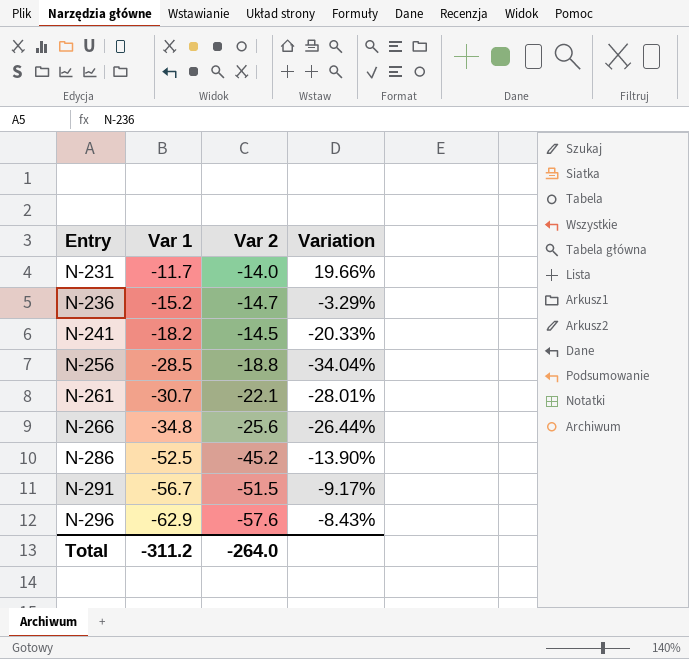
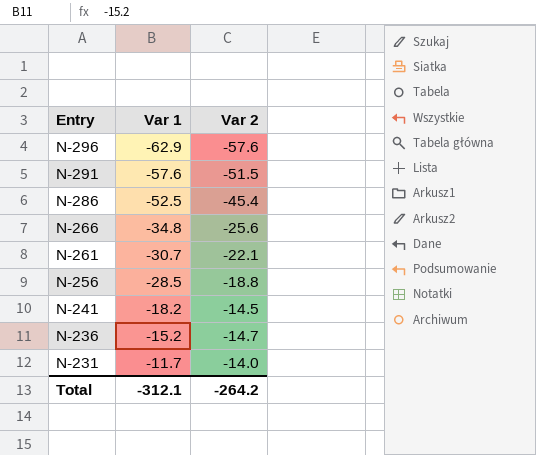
row order: Entry ascending -> Entry descending
column Variation | formula: ([Var 2] - [Var 1]) / [Var 1] -> none
N-291 | Var 1: -56.7 -> -57.6
N-286 | Var 2: -45.2 -> -45.4
Total | Var 1: -311.2 -> -312.1
Total | Var 2: -264.0 -> -264.2

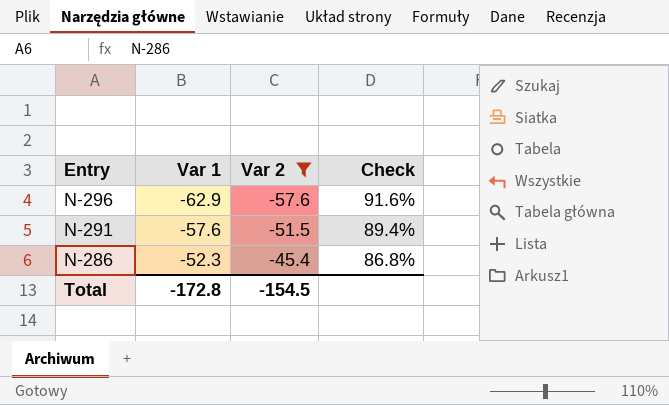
filter: none -> Var 2 <= -45.4
column Check | formula: none -> [Var 2] / [Var 1]
N-286 | Var 1: -52.5 -> -52.3
Total | Var 1: -312.1 -> -172.8
Total | Var 2: -264.2 -> -154.5

